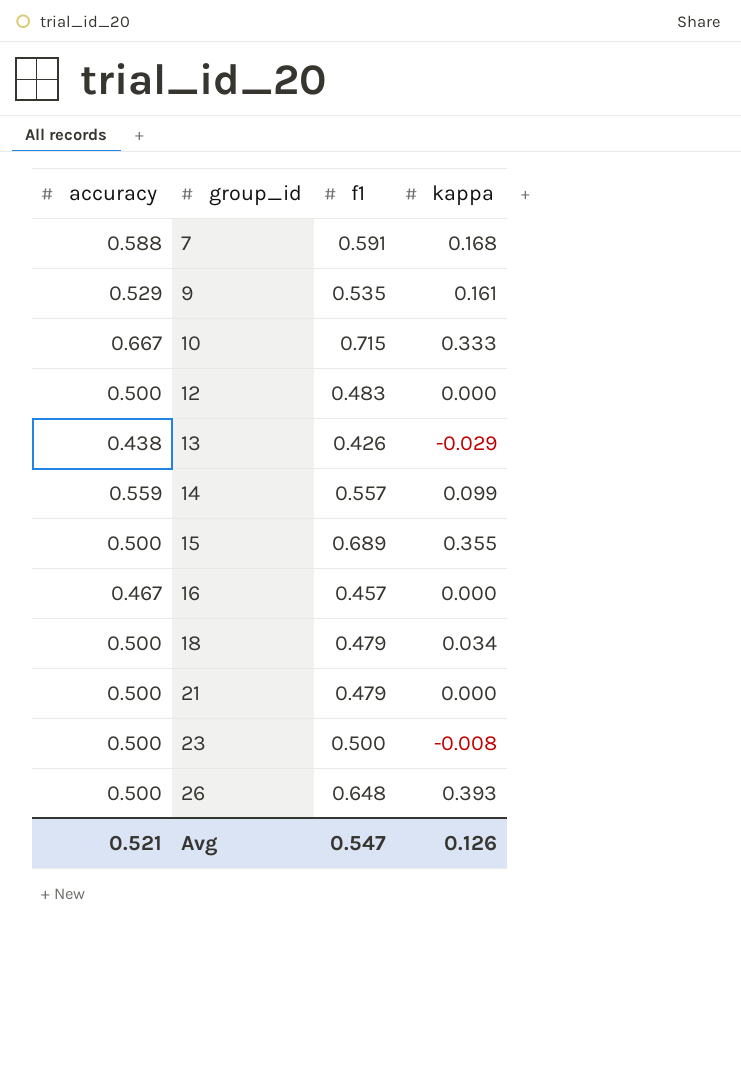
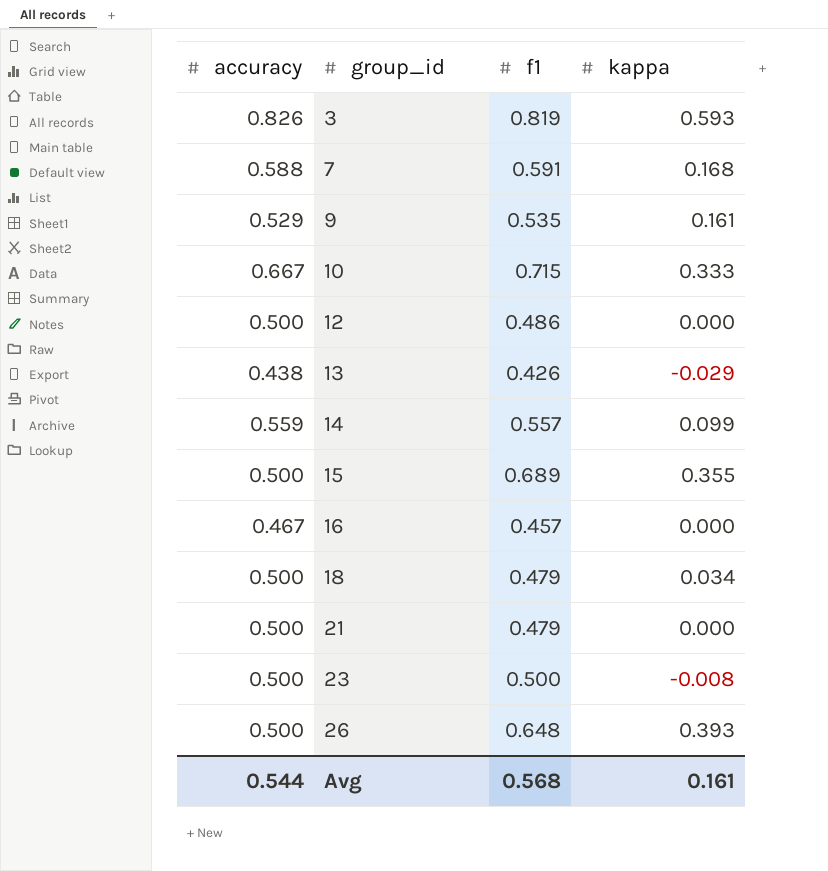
row 3: none -> 0.826 | 0.819 | 0.593
12 | f1: 0.483 -> 0.486
Avg | accuracy: 0.521 -> 0.544
Avg | f1: 0.547 -> 0.568
Avg | kappa: 0.126 -> 0.161

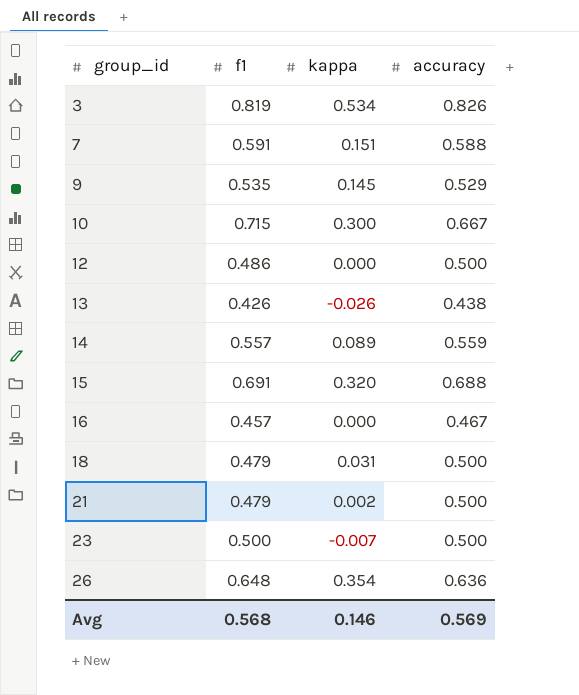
column accuracy | position: 1 -> 4
3 | kappa: 0.593 -> 0.534
7 | kappa: 0.168 -> 0.151
9 | kappa: 0.161 -> 0.145
10 | kappa: 0.333 -> 0.300
13 | kappa: -0.029 -> -0.026
14 | kappa: 0.099 -> 0.089
15 | f1: 0.689 -> 0.691
15 | kappa: 0.355 -> 0.320
15 | accuracy: 0.500 -> 0.688
18 | kappa: 0.034 -> 0.031
21 | kappa: 0.000 -> 0.002
23 | kappa: -0.008 -> -0.007
26 | kappa: 0.393 -> 0.354
26 | accuracy: 0.500 -> 0.636
Avg | kappa: 0.161 -> 0.146
Avg | accuracy: 0.544 -> 0.569

